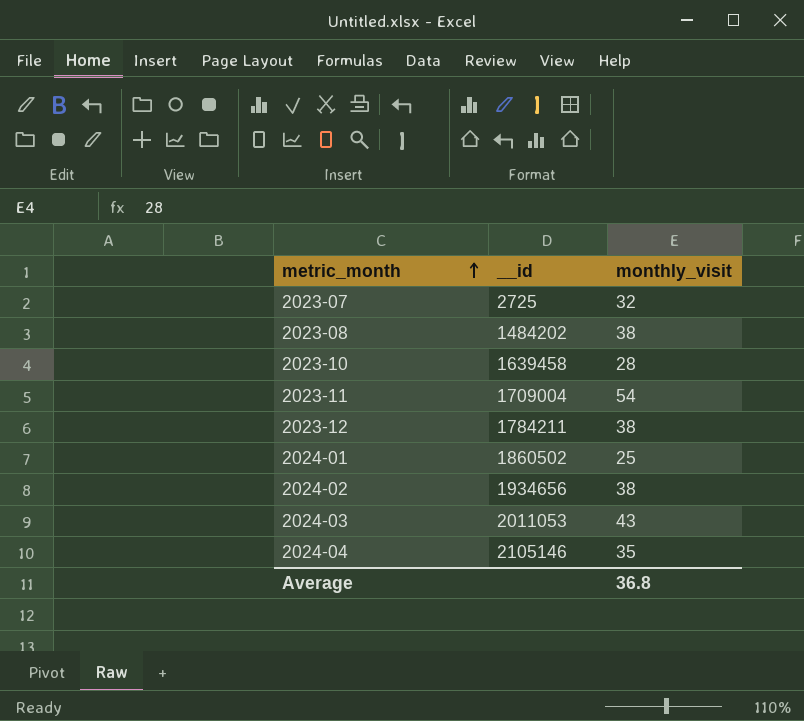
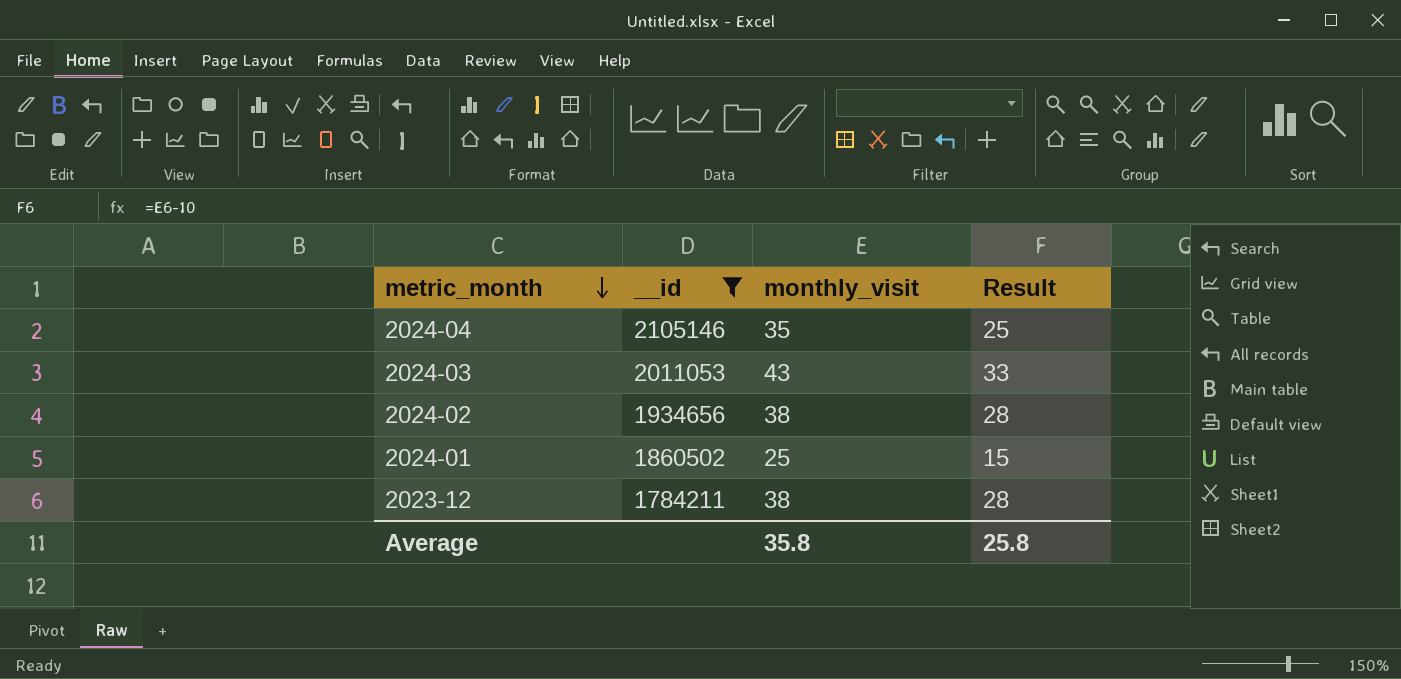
filter: none -> __id >= 1784211
row order: metric_month ascending -> metric_month descending
column Result | formula: none -> [monthly_visit] - 10
Average | monthly_visit: 36.8 -> 35.8

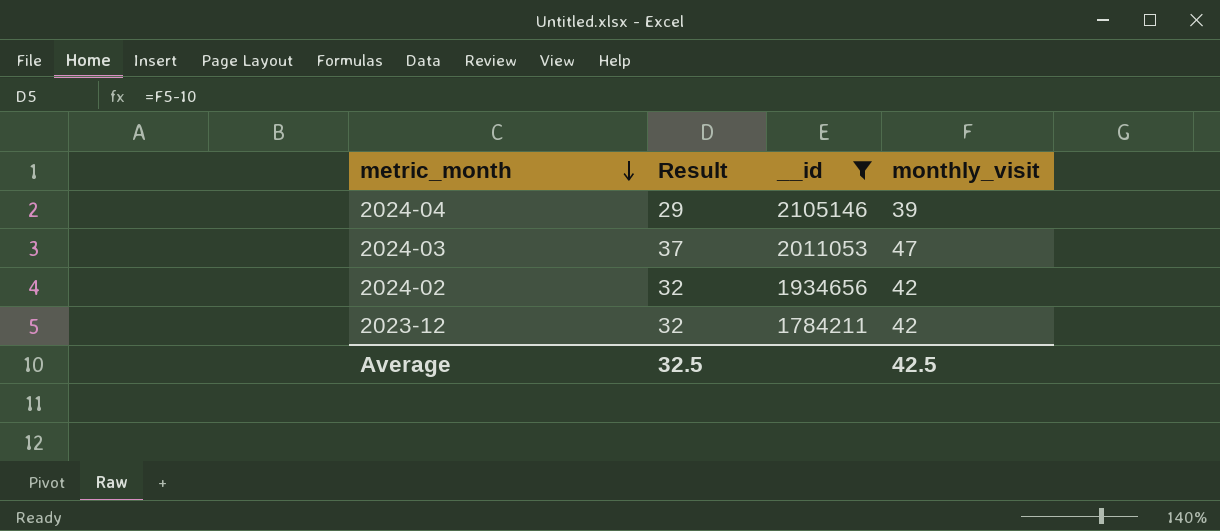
column Result | position: 4 -> 2
row 2024-01: 1860502 | 25 | 15 -> none
2024-04 | Result: 25 -> 29
2024-04 | monthly_visit: 35 -> 39
2024-03 | Result: 33 -> 37
2024-03 | monthly_visit: 43 -> 47
2024-02 | Result: 28 -> 32
2024-02 | monthly_visit: 38 -> 42
2023-12 | Result: 28 -> 32
2023-12 | monthly_visit: 38 -> 42
Average | Result: 25.8 -> 32.5
Average | monthly_visit: 35.8 -> 42.5

